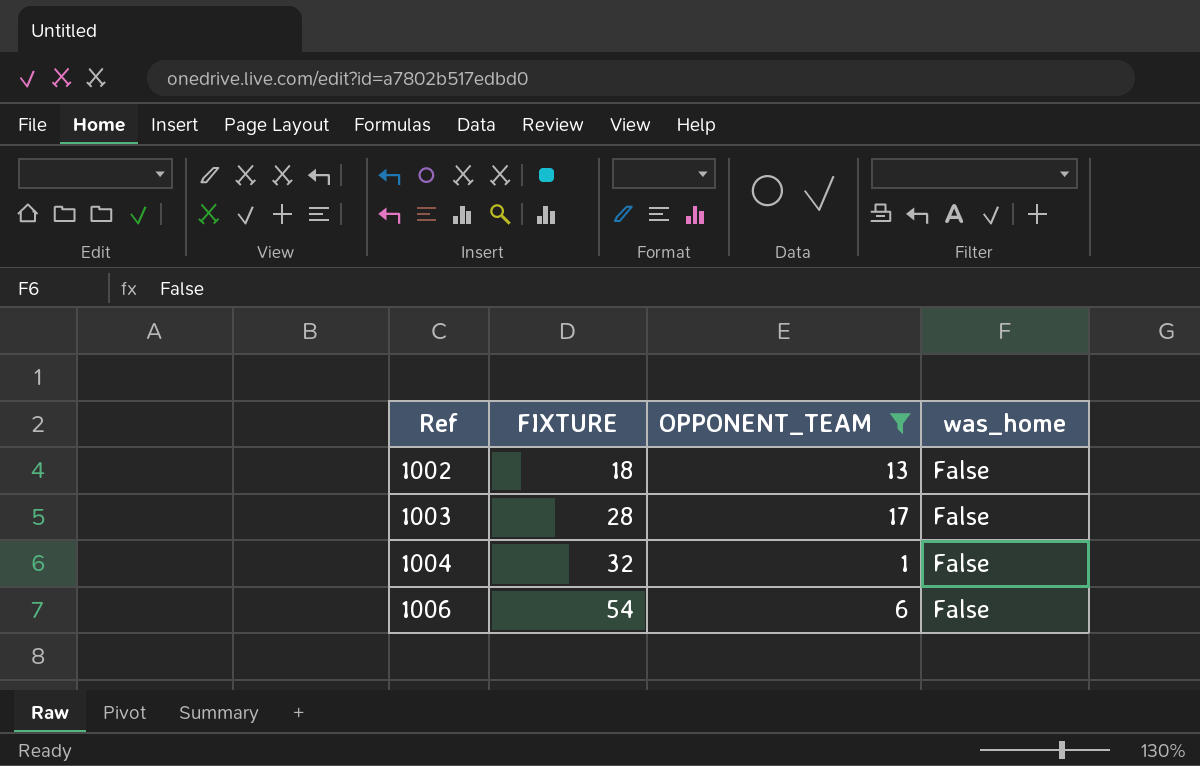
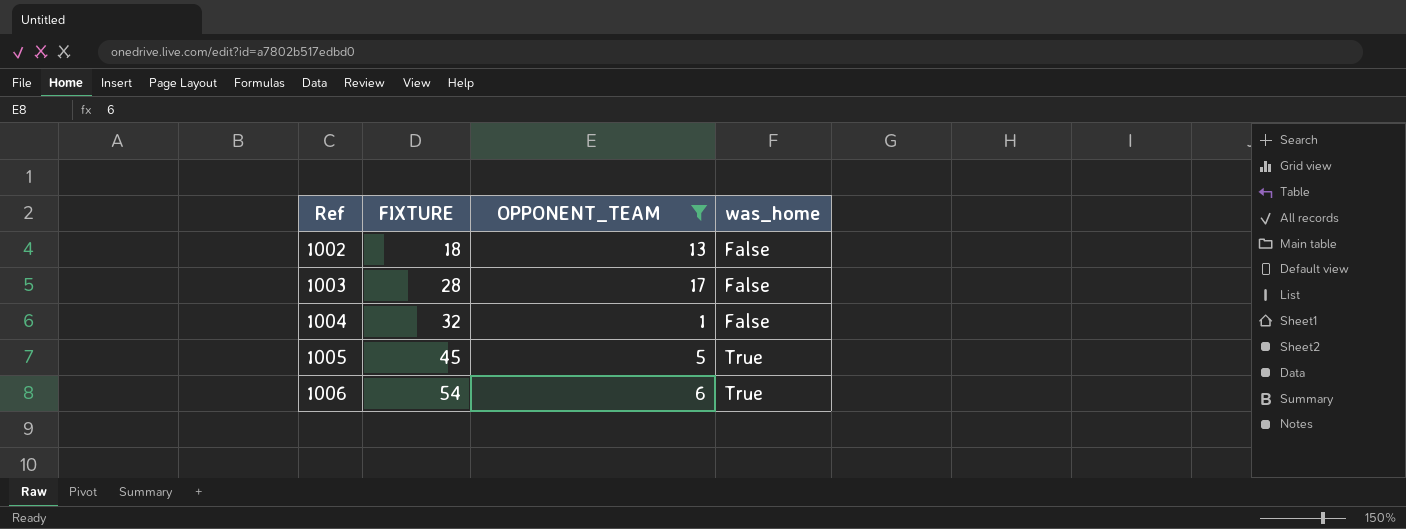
row 1005: none -> 45 | 5 | True
1006 | was_home: False -> True

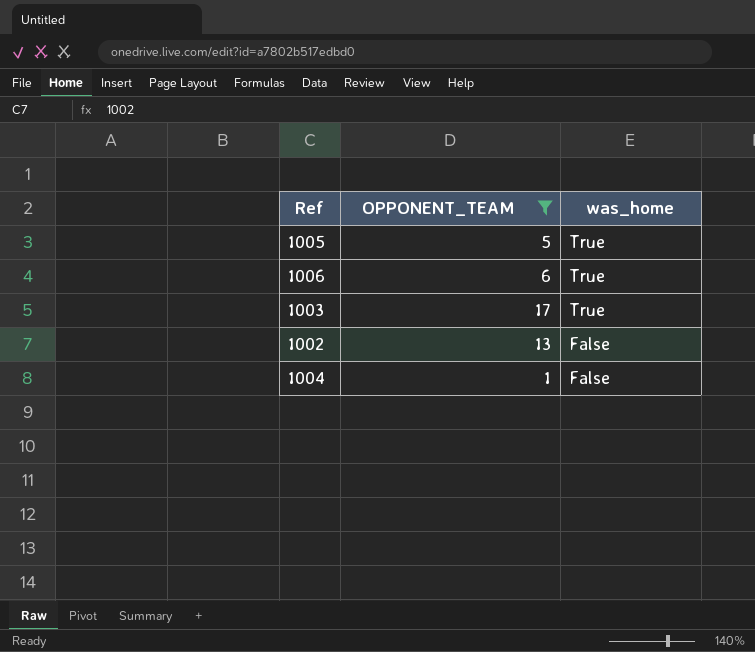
row order: Ref ascending -> was_home descending
column FIXTURE | position: 2 -> none
1003 | was_home: False -> True

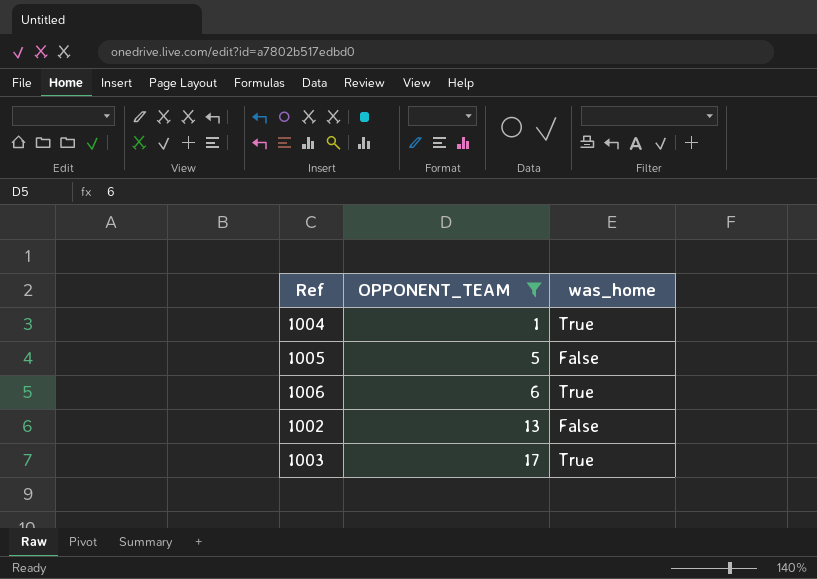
row order: was_home descending -> OPPONENT_TEAM ascending
1004 | was_home: False -> True
1005 | was_home: True -> False

